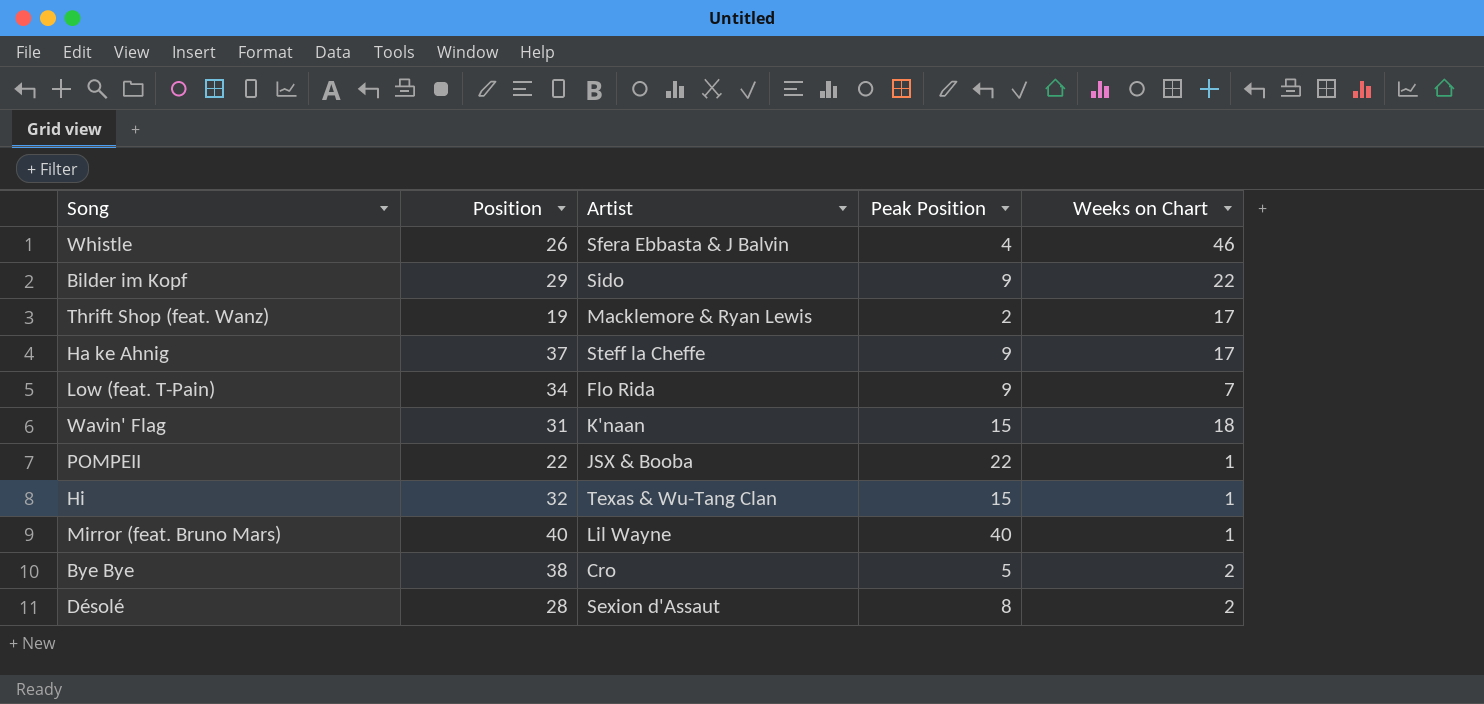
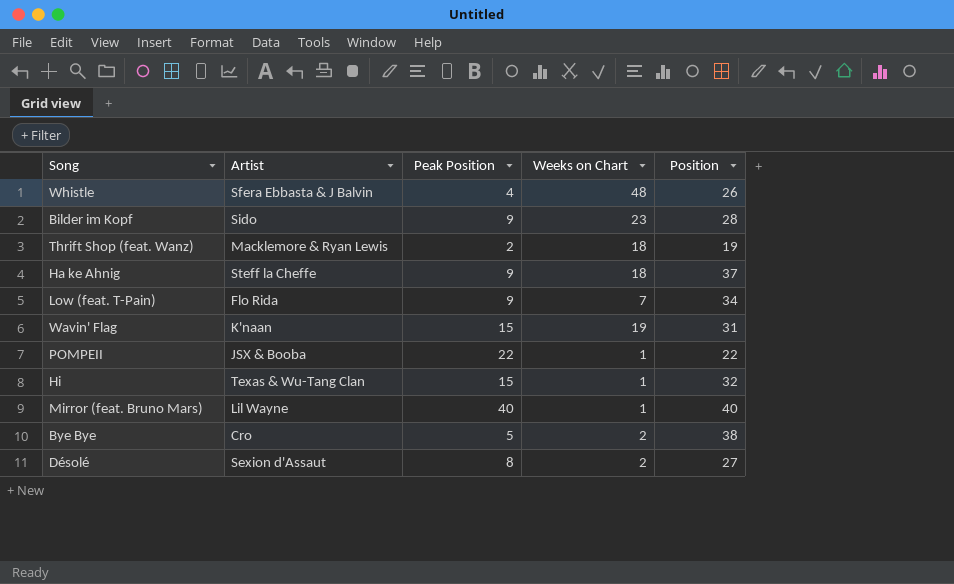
column Position | position: 2 -> 5
Whistle | Weeks on Chart: 46 -> 48
Bilder im Kopf | Weeks on Chart: 22 -> 23
Bilder im Kopf | Position: 29 -> 28
Thrift Shop (feat. Wanz) | Weeks on Chart: 17 -> 18
Ha ke Ahnig | Weeks on Chart: 17 -> 18
Wavin' Flag | Weeks on Chart: 18 -> 19
Désolé | Position: 28 -> 27

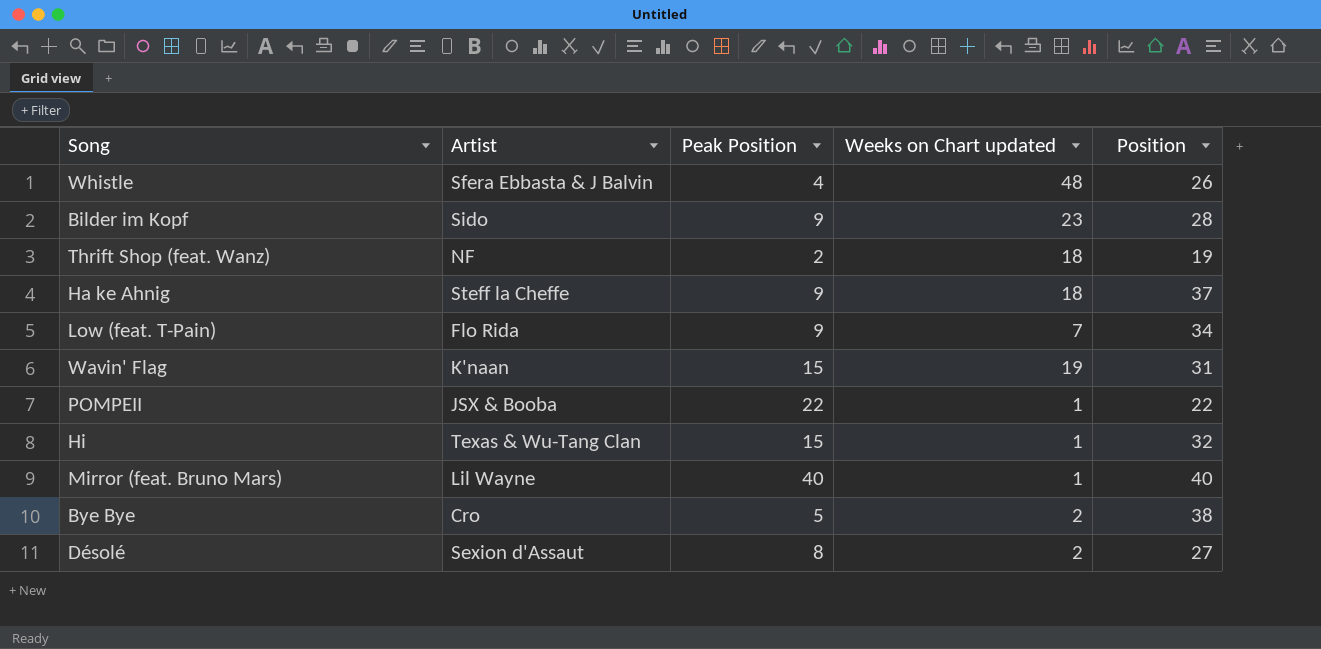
column name: Weeks on Chart -> Weeks on Chart updated
Thrift Shop (feat. Wanz) | Artist: Macklemore & Ryan Lewis -> NF

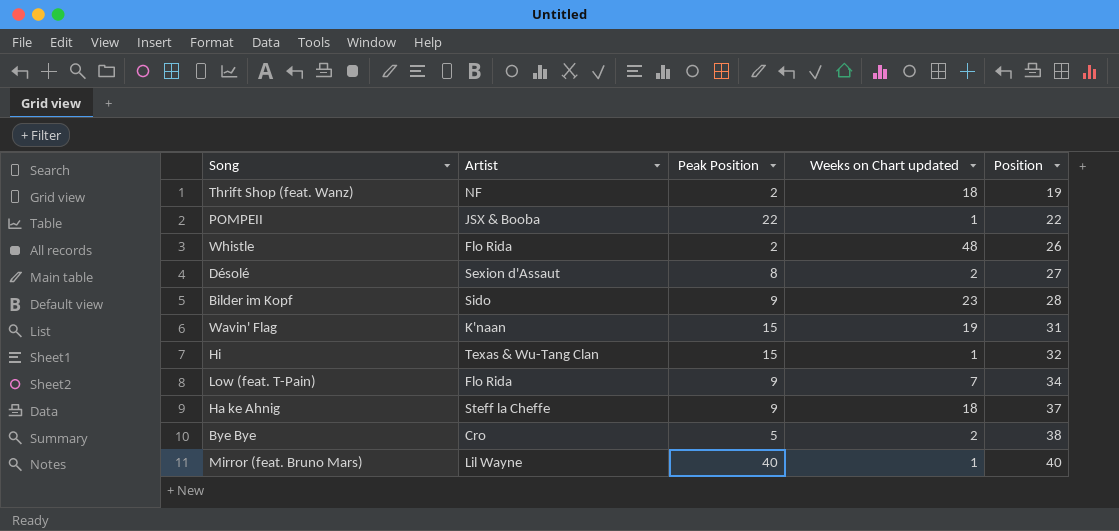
row order: none -> Position ascending
Whistle | Artist: Sfera Ebbasta & J Balvin -> Flo Rida
Whistle | Peak Position: 4 -> 2

